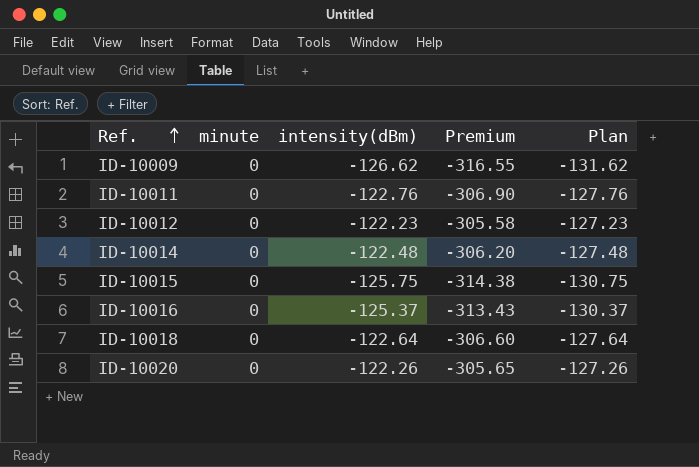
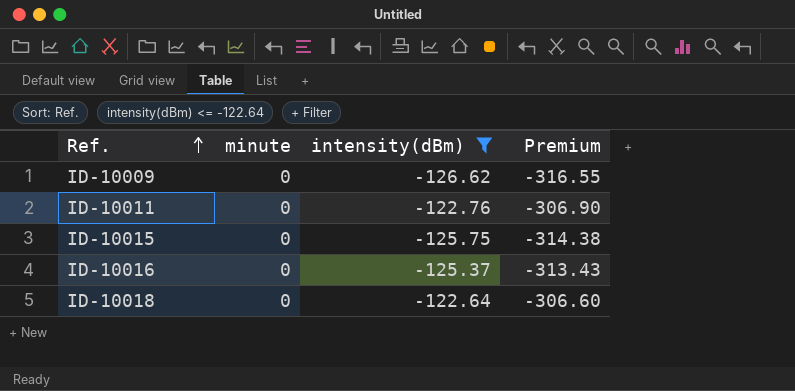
filter: none -> intensity(dBm) <= -122.64
column Plan | formula: [intensity(dBm)] - 5 -> none

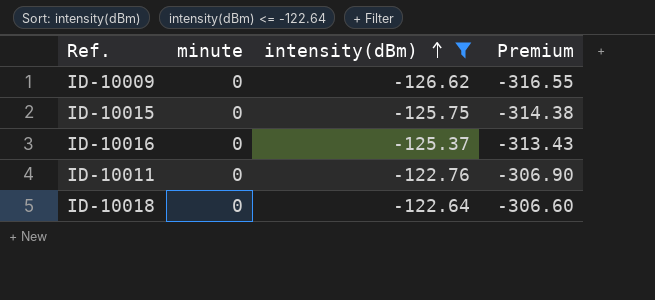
row order: Ref. ascending -> intensity(dBm) ascending

